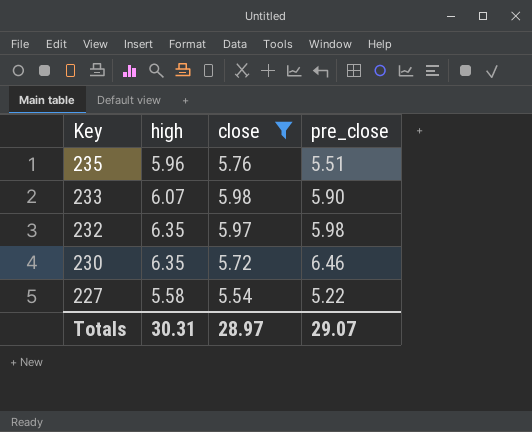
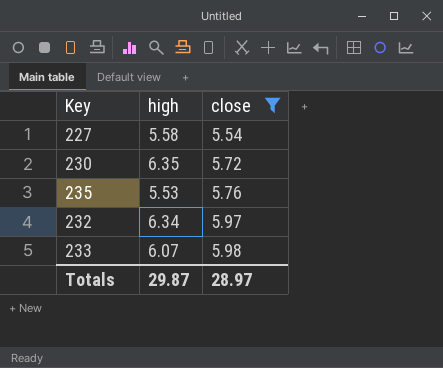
row order: Key descending -> close ascending
column pre_close | position: 4 -> none
235 | high: 5.96 -> 5.53
232 | high: 6.35 -> 6.34
Totals | high: 30.31 -> 29.87

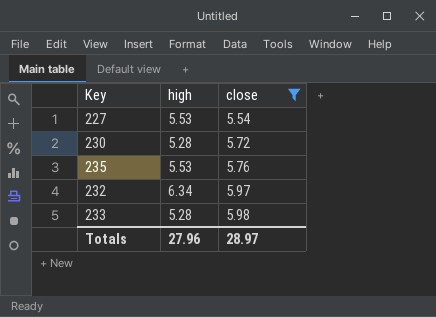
227 | high: 5.58 -> 5.53
230 | high: 6.35 -> 5.28
233 | high: 6.07 -> 5.28
Totals | high: 29.87 -> 27.96

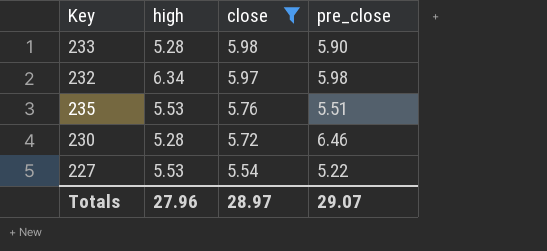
row order: close ascending -> close descending
column pre_close | position: none -> 4

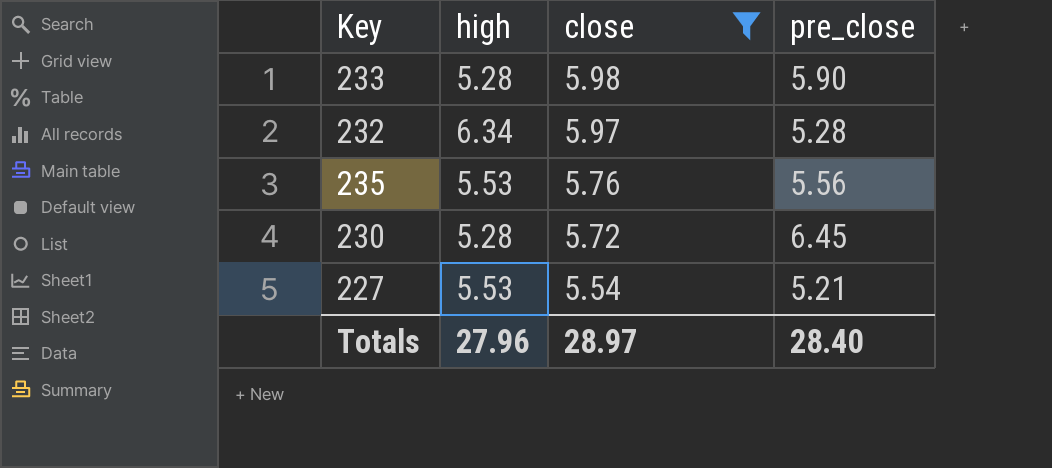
232 | pre_close: 5.98 -> 5.28
235 | pre_close: 5.51 -> 5.56
230 | pre_close: 6.46 -> 6.45
227 | pre_close: 5.22 -> 5.21
Totals | pre_close: 29.07 -> 28.40

